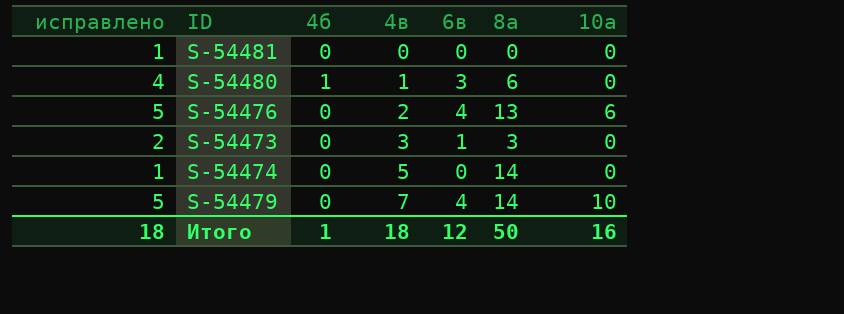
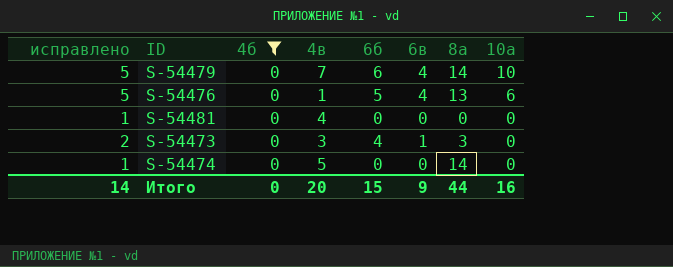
filter: none -> 4б = 0
row order: 4в ascending -> 10а descending
column 6б | position: none -> 5
S-54476 | 4в: 2 -> 1
S-54481 | 4в: 0 -> 4
Итого | исправлено: 18 -> 14
Итого | 4б: 1 -> 0
Итого | 4в: 18 -> 20
Итого | 6в: 12 -> 9
Итого | 8а: 50 -> 44

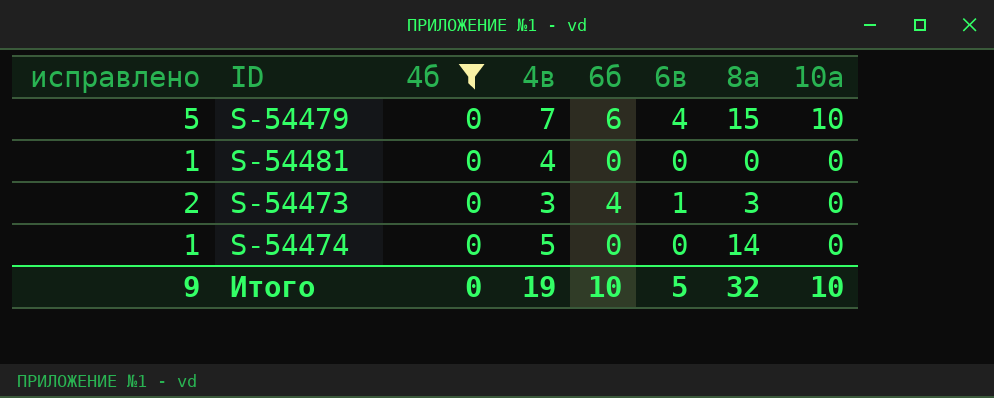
row S-54476: 5 | 0 | 1 | 5 | 4 | 13 | 6 -> none
S-54479 | 8а: 14 -> 15
Итого | исправлено: 14 -> 9
Итого | 4в: 20 -> 19
Итого | 6б: 15 -> 10
Итого | 6в: 9 -> 5
Итого | 8а: 44 -> 32
Итого | 10а: 16 -> 10

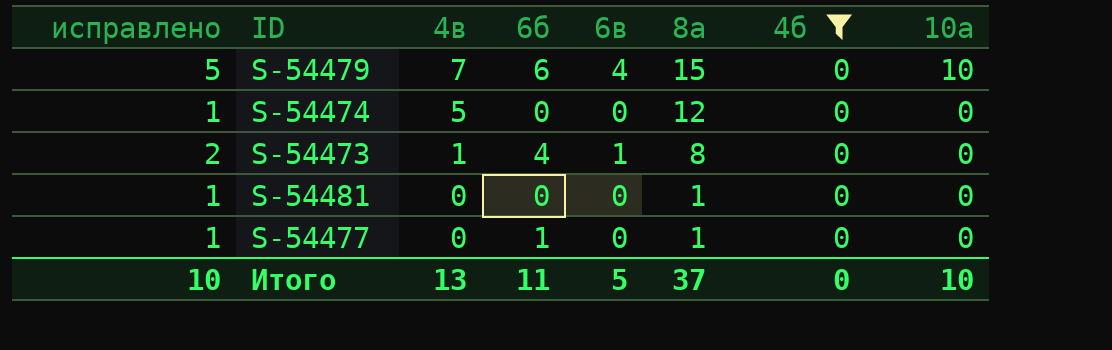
row order: 10а descending -> 4в descending
column 4б | position: 3 -> 7
S-54474 | 8а: 14 -> 12
S-54473 | 4в: 3 -> 1
S-54473 | 8а: 3 -> 8
S-54481 | 4в: 4 -> 0
S-54481 | 8а: 0 -> 1
row S-54477: none -> 1 | 0 | 1 | 0 | 1 | 0 | 0
Итого | исправлено: 9 -> 10
Итого | 4в: 19 -> 13
Итого | 6б: 10 -> 11
Итого | 8а: 32 -> 37

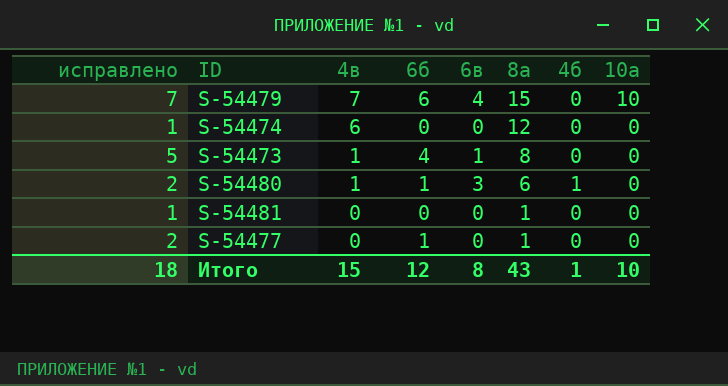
filter: 4б = 0 -> none
column исправлено | formula: [6в] + 1 -> [6б] + 1
S-54474 | 4в: 5 -> 6
Итого | исправлено: 10 -> 18
Итого | 4в: 13 -> 15
Итого | 6б: 11 -> 12
Итого | 6в: 5 -> 8
Итого | 8а: 37 -> 43
Итого | 4б: 0 -> 1

